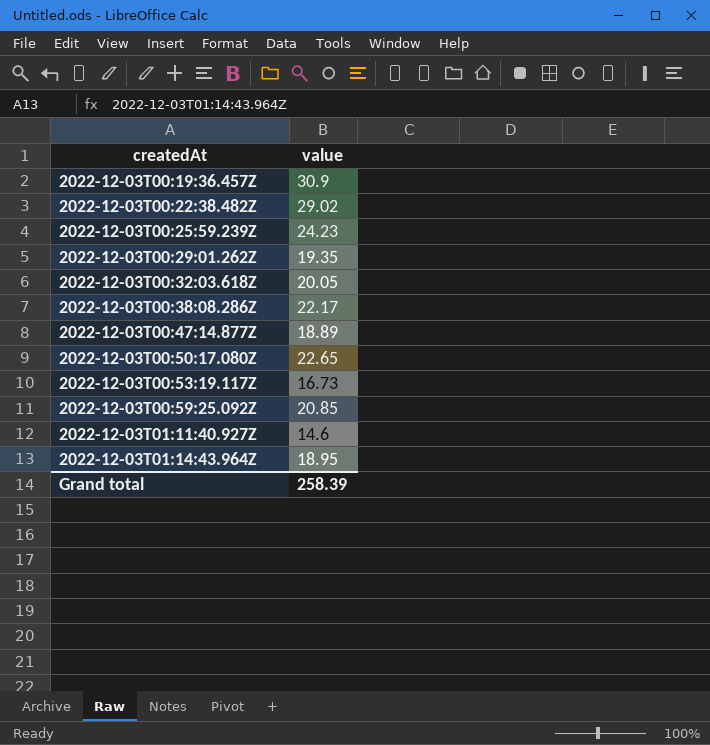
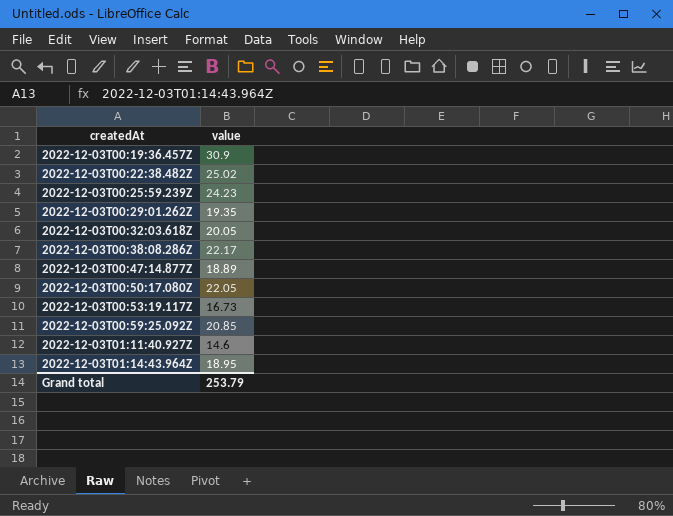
2022-12-03T00:22:38.482Z | value: 29.02 -> 25.02
2022-12-03T00:50:17.080Z | value: 22.65 -> 22.05
Grand total | value: 258.39 -> 253.79

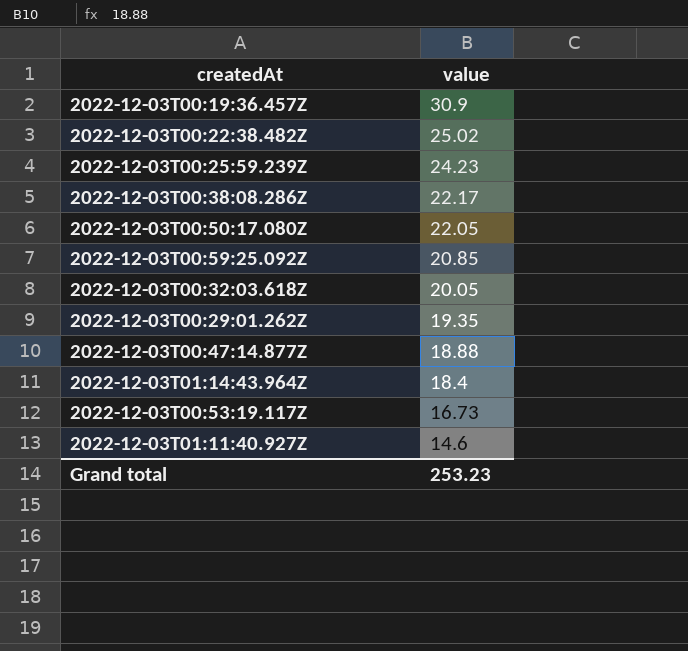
row order: createdAt ascending -> value descending
2022-12-03T00:47:14.877Z | value: 18.89 -> 18.88
2022-12-03T01:14:43.964Z | value: 18.95 -> 18.4
Grand total | value: 253.79 -> 253.23

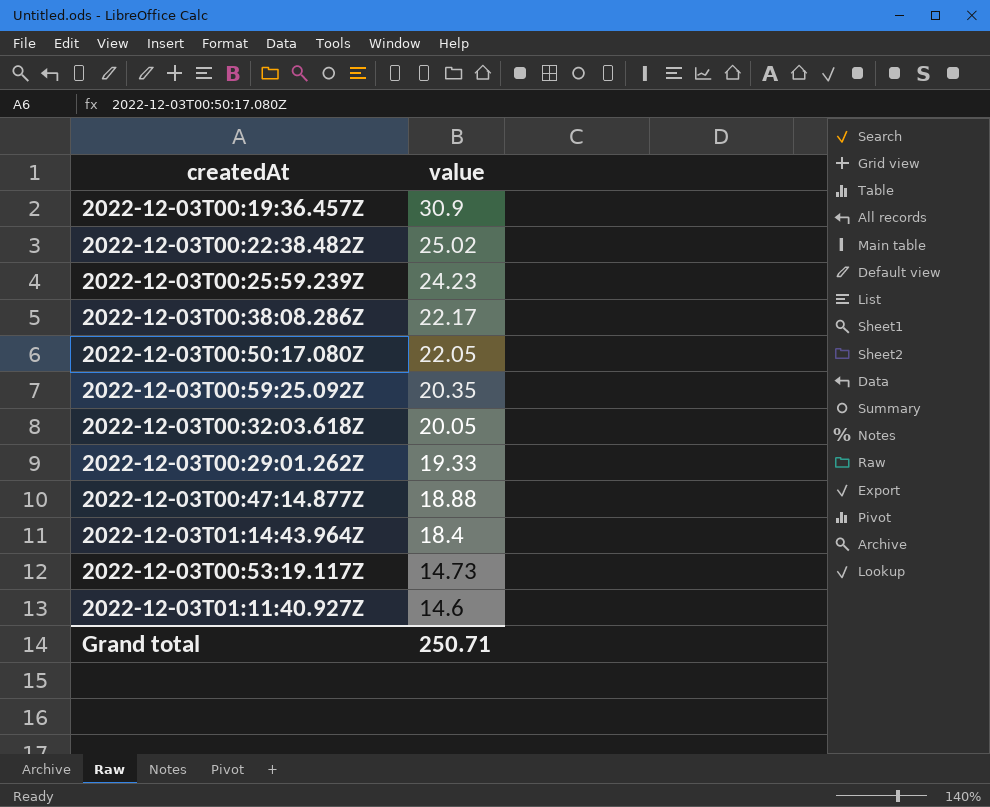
2022-12-03T00:59:25.092Z | value: 20.85 -> 20.35
2022-12-03T00:29:01.262Z | value: 19.35 -> 19.33
2022-12-03T00:53:19.117Z | value: 16.73 -> 14.73
Grand total | value: 253.23 -> 250.71

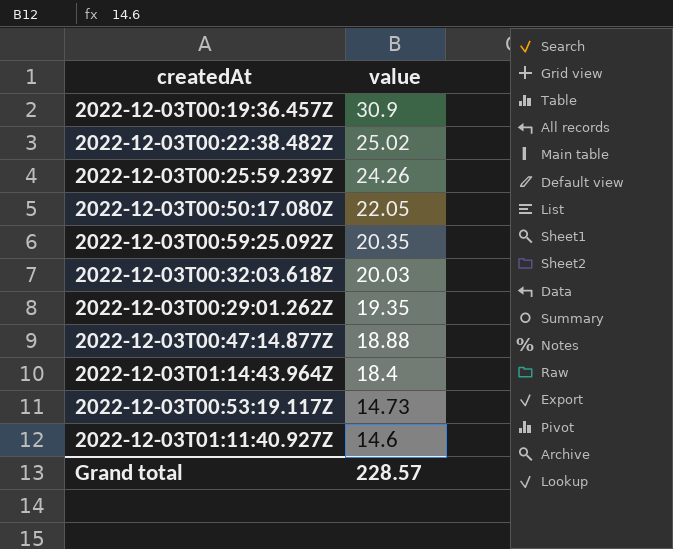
row 2022-12-03T00:38:08.286Z: 22.17 -> none
2022-12-03T00:25:59.239Z | value: 24.23 -> 24.26
2022-12-03T00:32:03.618Z | value: 20.05 -> 20.03
2022-12-03T00:29:01.262Z | value: 19.33 -> 19.35
Grand total | value: 250.71 -> 228.57

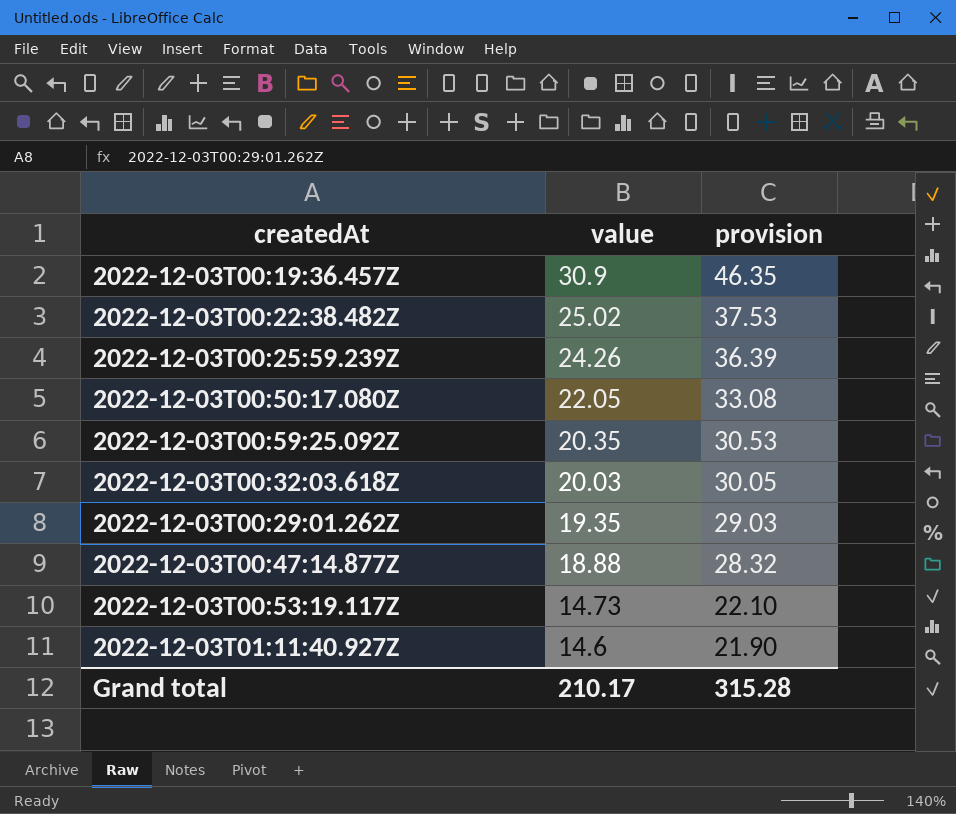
column provision | formula: none -> [value] * 1.5
row 2022-12-03T01:14:43.964Z: 18.4 -> none
Grand total | value: 228.57 -> 210.17

